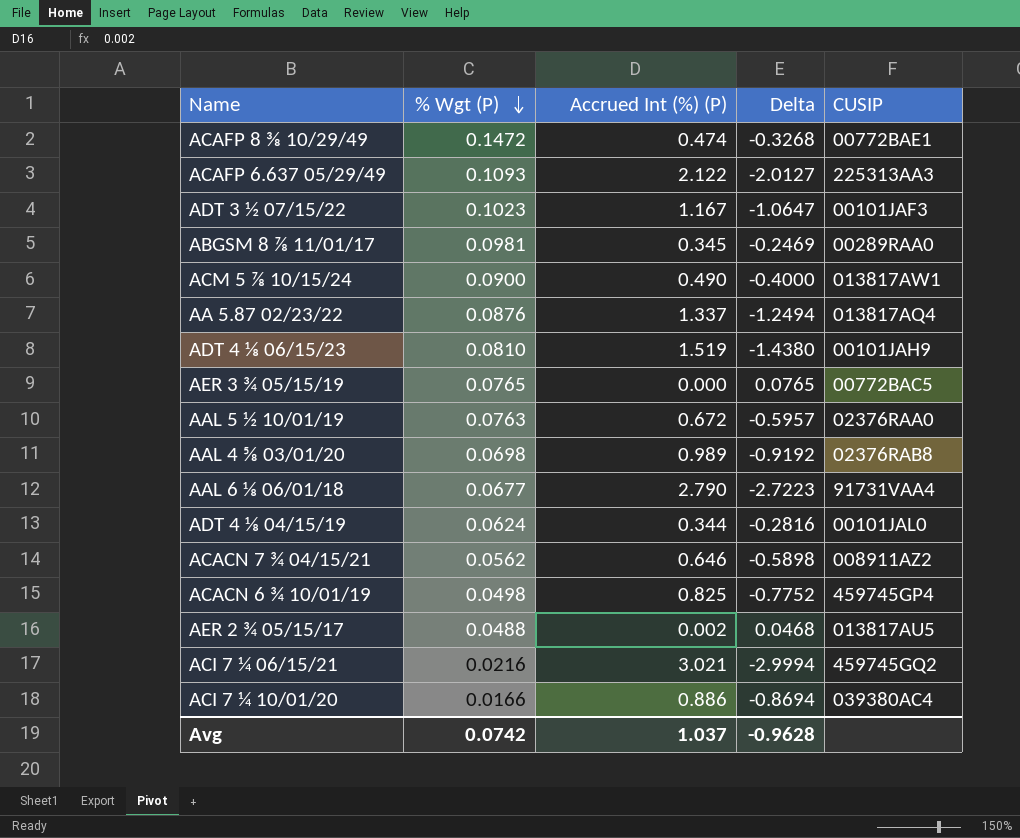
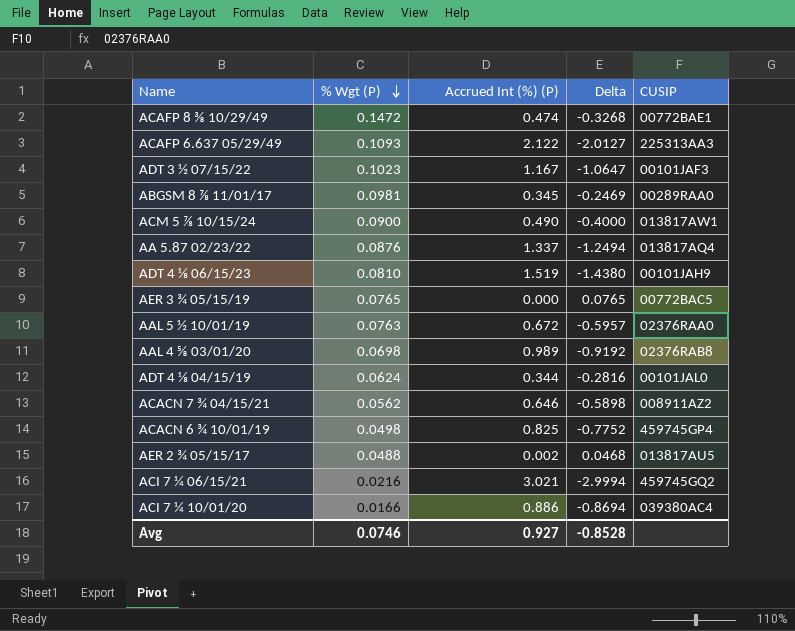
row AAL 6 ⅛ 06/01/18: 0.0677 | 2.790 | -2.7223 | 91731VAA4 -> none
Avg | % Wgt (P): 0.0742 -> 0.0746
Avg | Accrued Int (%) (P): 1.037 -> 0.927
Avg | Delta: -0.9628 -> -0.8528

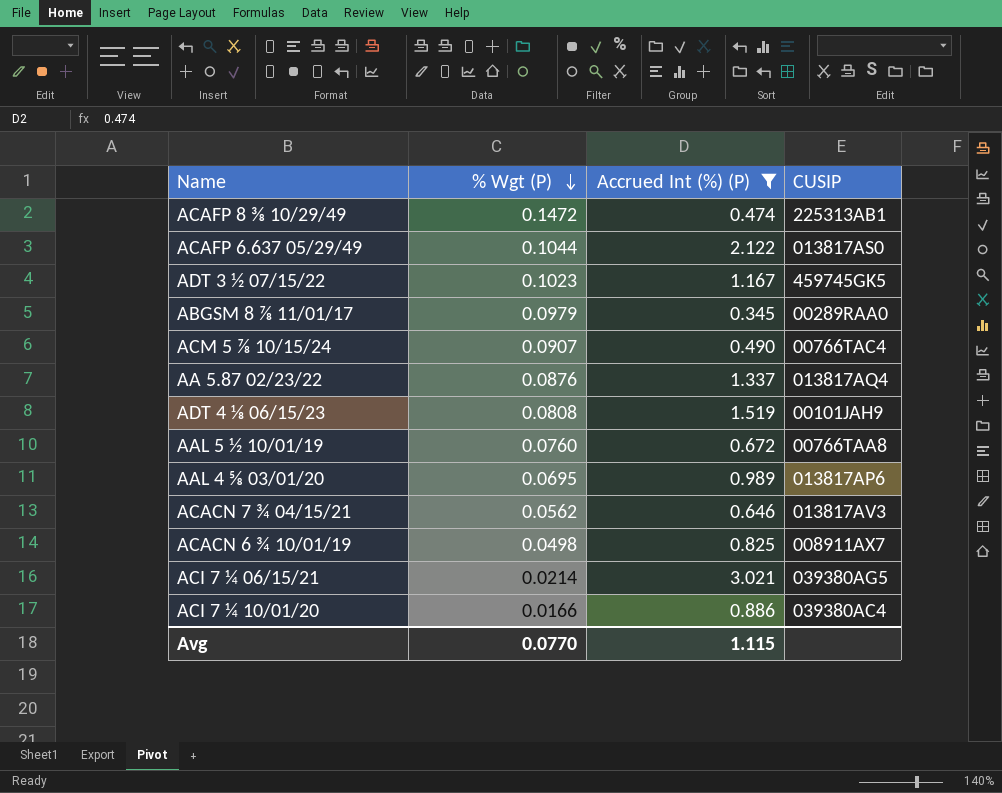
filter: none -> Accrued Int (%) (P) >= 0.345
column Delta | formula: [% Wgt (P)] - [Accrued Int (%) (P)] -> none
ACAFP 8 ⅜ 10/29/49 | CUSIP: 00772BAE1 -> 225313AB1
ACAFP 6.637 05/29/49 | % Wgt (P): 0.1093 -> 0.1044
ACAFP 6.637 05/29/49 | CUSIP: 225313AA3 -> 013817AS0
ADT 3 ½ 07/15/22 | CUSIP: 00101JAF3 -> 459745GK5
ABGSM 8 ⅞ 11/01/17 | % Wgt (P): 0.0981 -> 0.0979
ACM 5 ⅞ 10/15/24 | % Wgt (P): 0.0900 -> 0.0907
ACM 5 ⅞ 10/15/24 | CUSIP: 013817AW1 -> 00766TAC4
ADT 4 ⅛ 06/15/23 | % Wgt (P): 0.0810 -> 0.0808
AAL 5 ½ 10/01/19 | % Wgt (P): 0.0763 -> 0.0760
AAL 5 ½ 10/01/19 | CUSIP: 02376RAA0 -> 00766TAA8
AAL 4 ⅝ 03/01/20 | % Wgt (P): 0.0698 -> 0.0695
AAL 4 ⅝ 03/01/20 | CUSIP: 02376RAB8 -> 013817AP6
ACACN 7 ¾ 04/15/21 | CUSIP: 008911AZ2 -> 013817AV3
ACACN 6 ¾ 10/01/19 | CUSIP: 459745GP4 -> 008911AX7
ACI 7 ¼ 06/15/21 | % Wgt (P): 0.0216 -> 0.0214
ACI 7 ¼ 06/15/21 | CUSIP: 459745GQ2 -> 039380AG5
Avg | % Wgt (P): 0.0746 -> 0.0770
Avg | Accrued Int (%) (P): 0.927 -> 1.115

